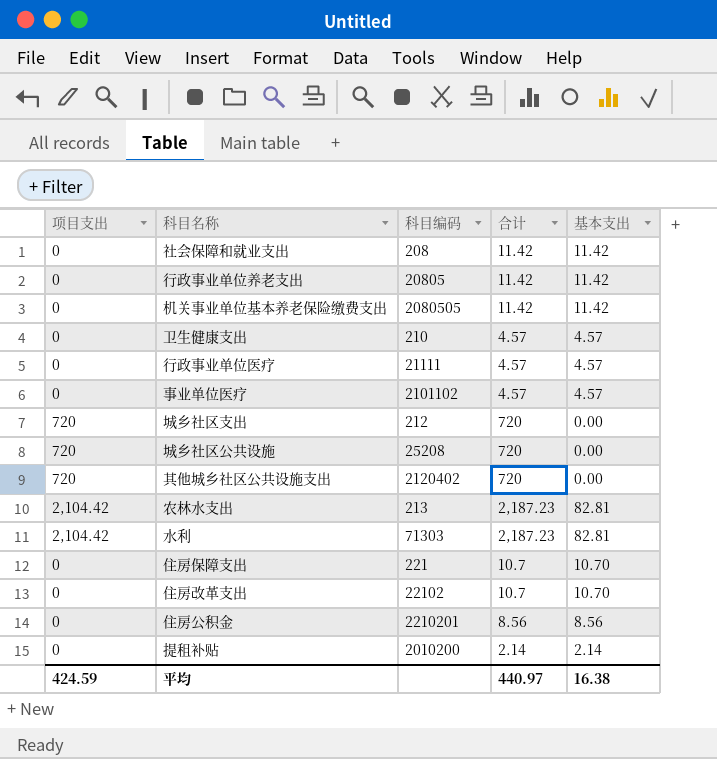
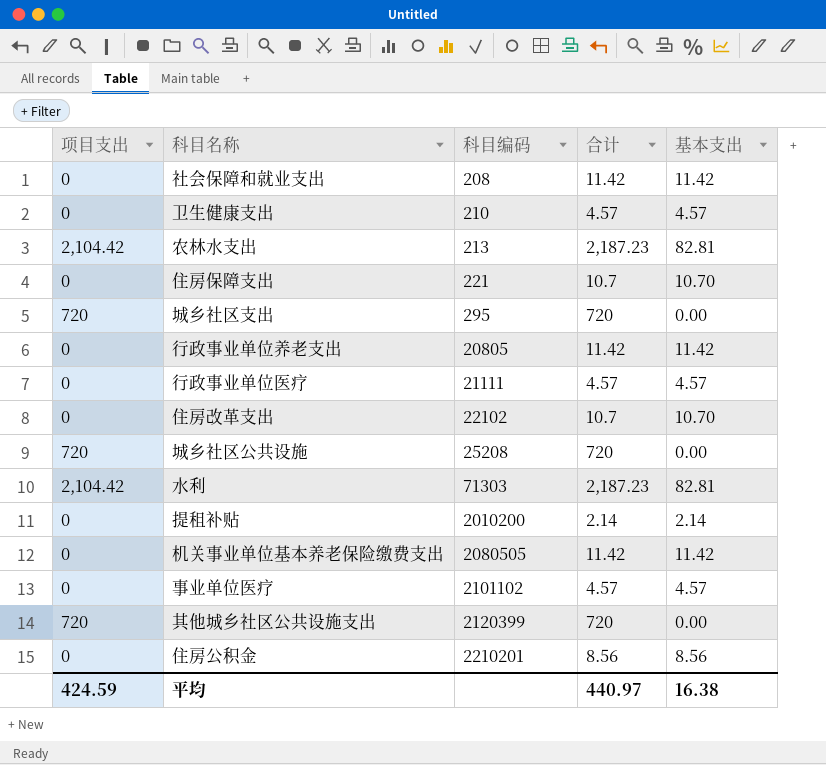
row order: none -> 科目编码 ascending
城乡社区支出 | 科目编码: 212 -> 295
其他城乡社区公共设施支出 | 科目编码: 2120402 -> 2120399

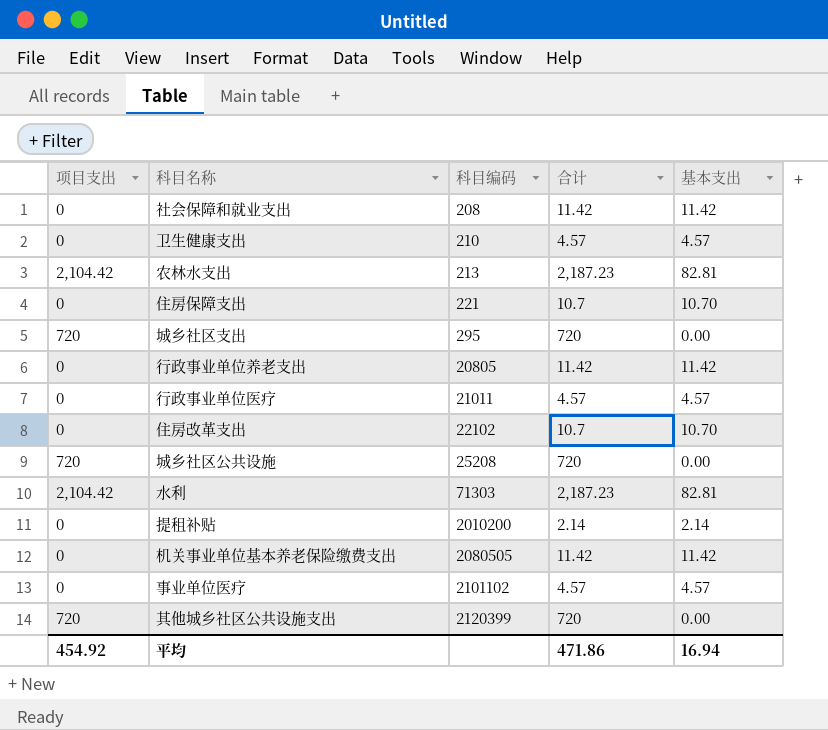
row 住房公积金: 0 | 2210201 | 8.56 | 8.56 -> none
行政事业单位医疗 | 科目编码: 21111 -> 21011
平均 | 项目支出: 424.59 -> 454.92
平均 | 合计: 440.97 -> 471.86
平均 | 基本支出: 16.38 -> 16.94

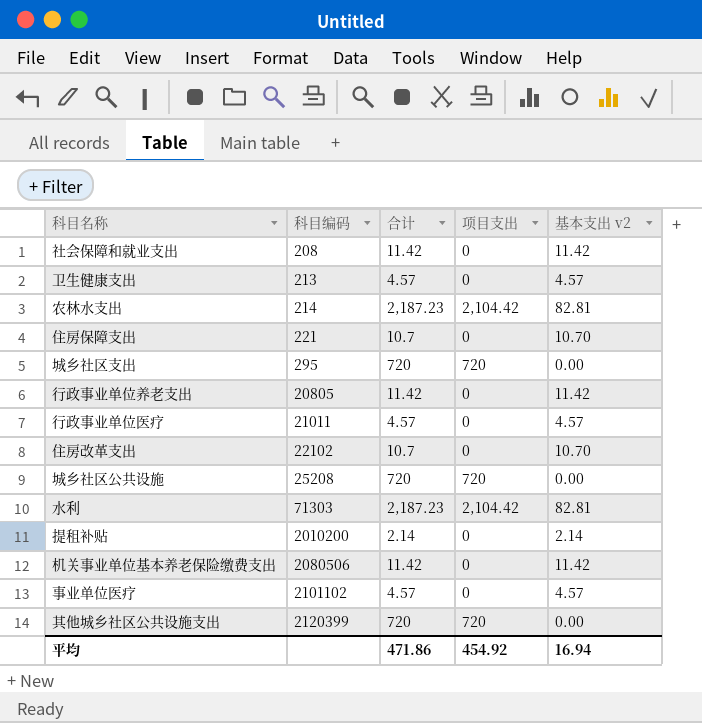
column 项目支出 | position: 1 -> 4
column name: 基本支出 -> 基本支出 v2
卫生健康支出 | 科目编码: 210 -> 213
农林水支出 | 科目编码: 213 -> 214
机关事业单位基本养老保险缴费支出 | 科目编码: 2080505 -> 2080506

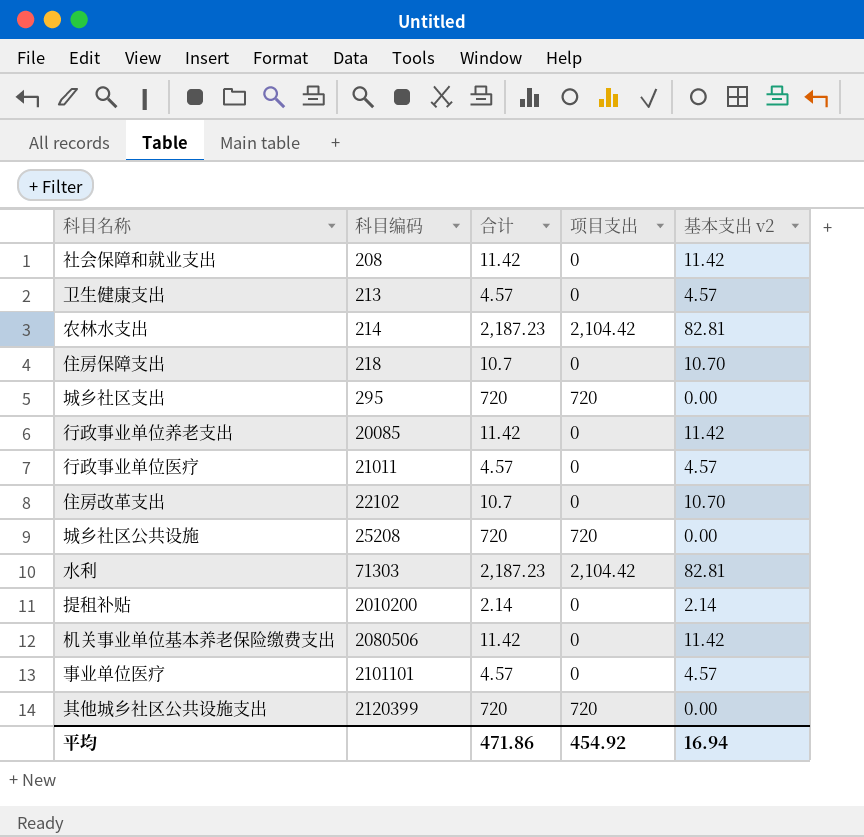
住房保障支出 | 科目编码: 221 -> 218
行政事业单位养老支出 | 科目编码: 20805 -> 20085
事业单位医疗 | 科目编码: 2101102 -> 2101101

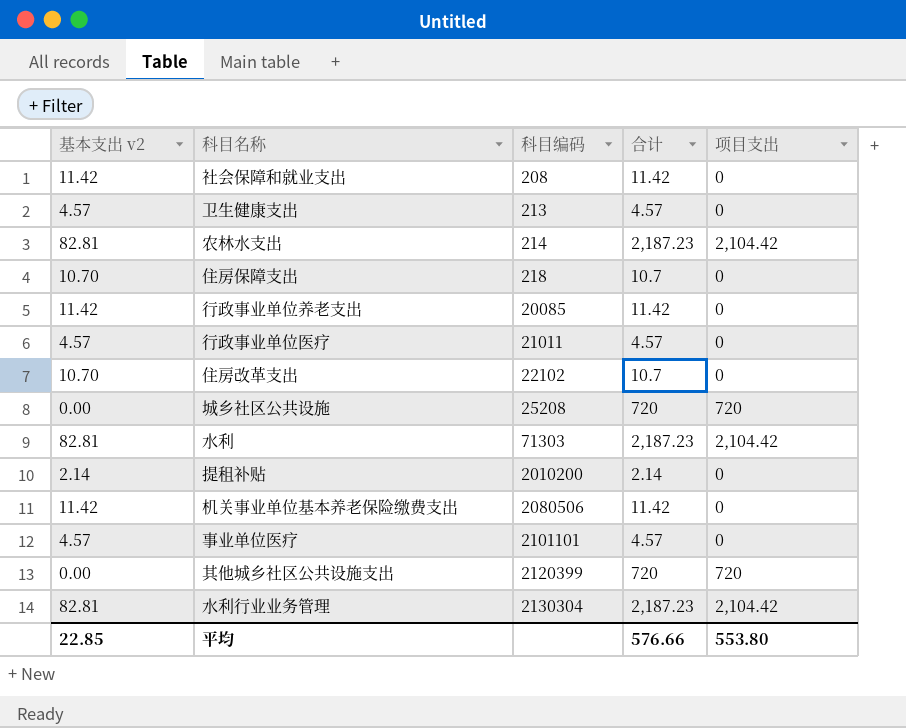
column 基本支出 v2 | position: 5 -> 1
row 城乡社区支出: 295 | 720 | 720 | 0.00 -> none
row 水利行业业务管理: none -> 82.81 | 2130304 | 2,187.23 | 2,104.42
平均 | 基本支出 v2: 16.94 -> 22.85
平均 | 合计: 471.86 -> 576.66
平均 | 项目支出: 454.92 -> 553.80

